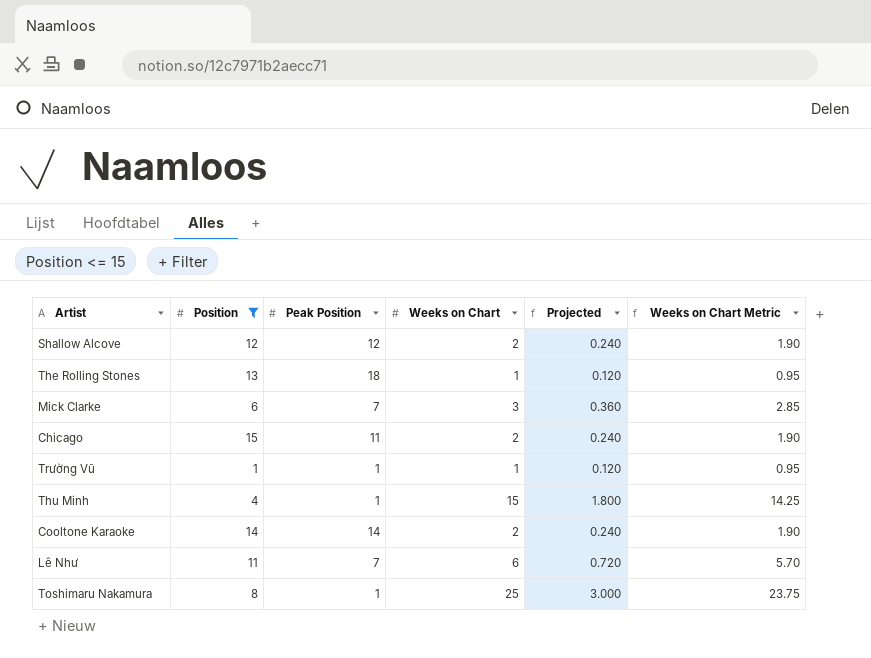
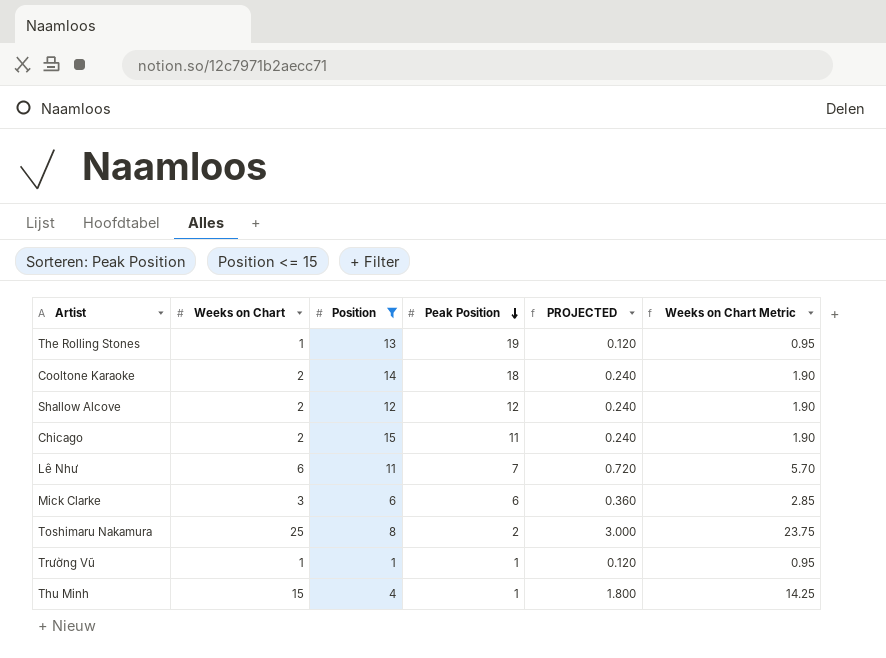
row order: none -> Peak Position descending
column Weeks on Chart | position: 4 -> 2
column name: Projected -> PROJECTED
The Rolling Stones | Peak Position: 18 -> 19
Cooltone Karaoke | Peak Position: 14 -> 18
Mick Clarke | Peak Position: 7 -> 6
Toshimaru Nakamura | Peak Position: 1 -> 2

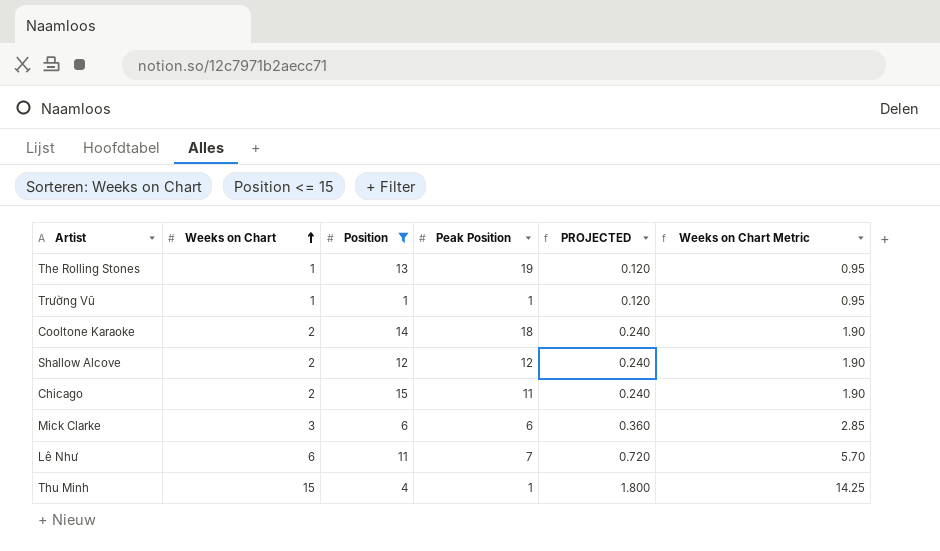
row order: Peak Position descending -> Weeks on Chart ascending
row Toshimaru Nakamura: 25 | 8 | 2 | 3.000 | 23.75 -> none

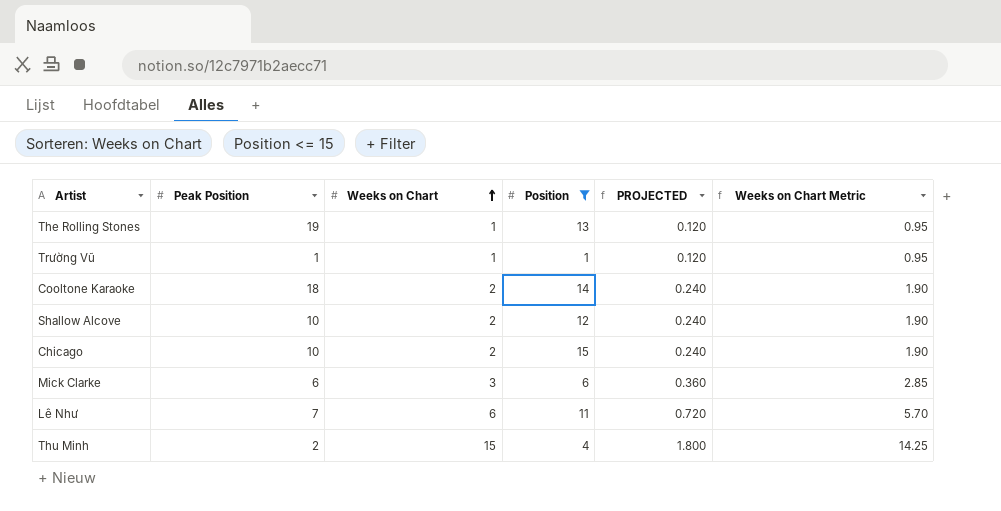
column Peak Position | position: 4 -> 2
Shallow Alcove | Peak Position: 12 -> 10
Chicago | Peak Position: 11 -> 10
Thu Minh | Peak Position: 1 -> 2

